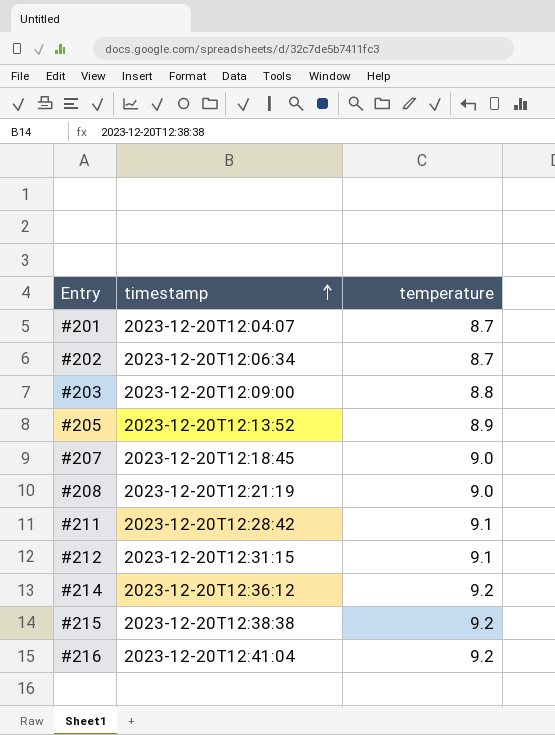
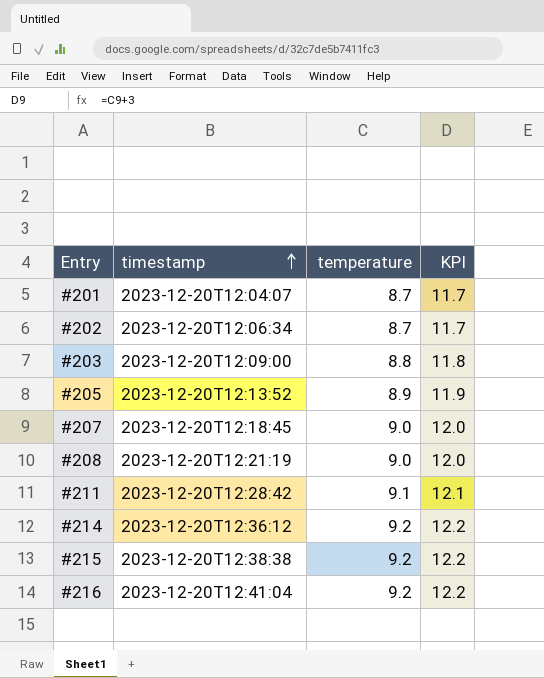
column KPI | formula: none -> [temperature] + 3
row #212: 2023-12-20T12:31:15 | 9.1 -> none

